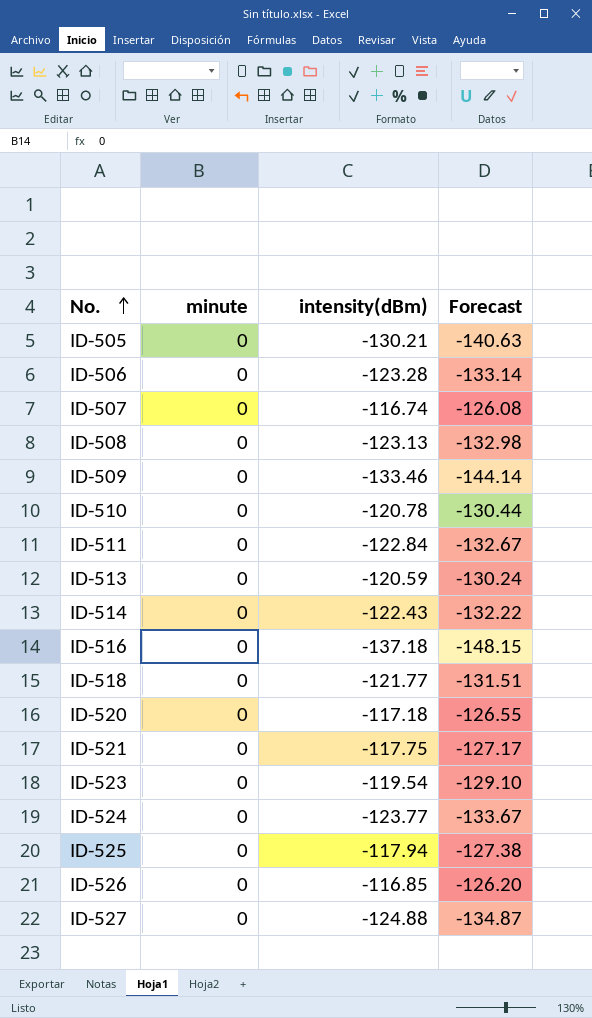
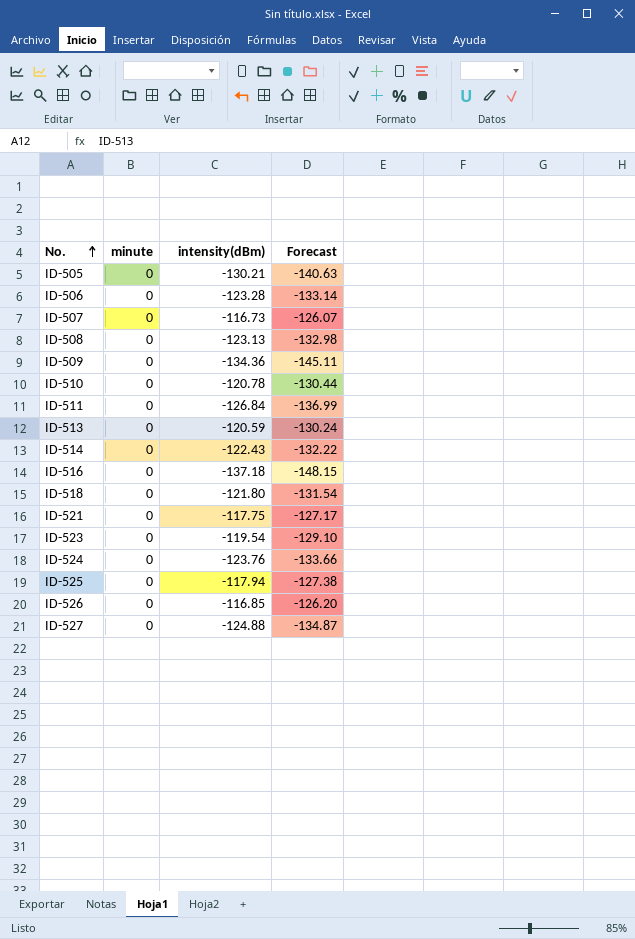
row ID-520: 0 | -117.18 | -126.55 -> none
ID-507 | intensity(dBm): -116.74 -> -116.73
ID-507 | Forecast: -126.08 -> -126.07
ID-509 | intensity(dBm): -133.46 -> -134.36
ID-509 | Forecast: -144.14 -> -145.11
ID-511 | intensity(dBm): -122.84 -> -126.84
ID-511 | Forecast: -132.67 -> -136.99
ID-518 | intensity(dBm): -121.77 -> -121.80
ID-518 | Forecast: -131.51 -> -131.54
ID-524 | intensity(dBm): -123.77 -> -123.76
ID-524 | Forecast: -133.67 -> -133.66

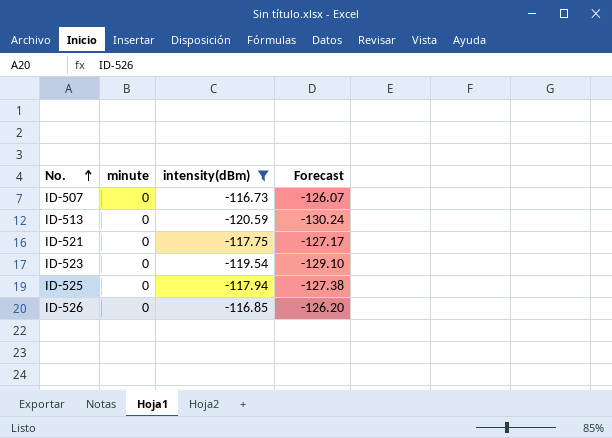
filter: none -> intensity(dBm) >= -120.59

